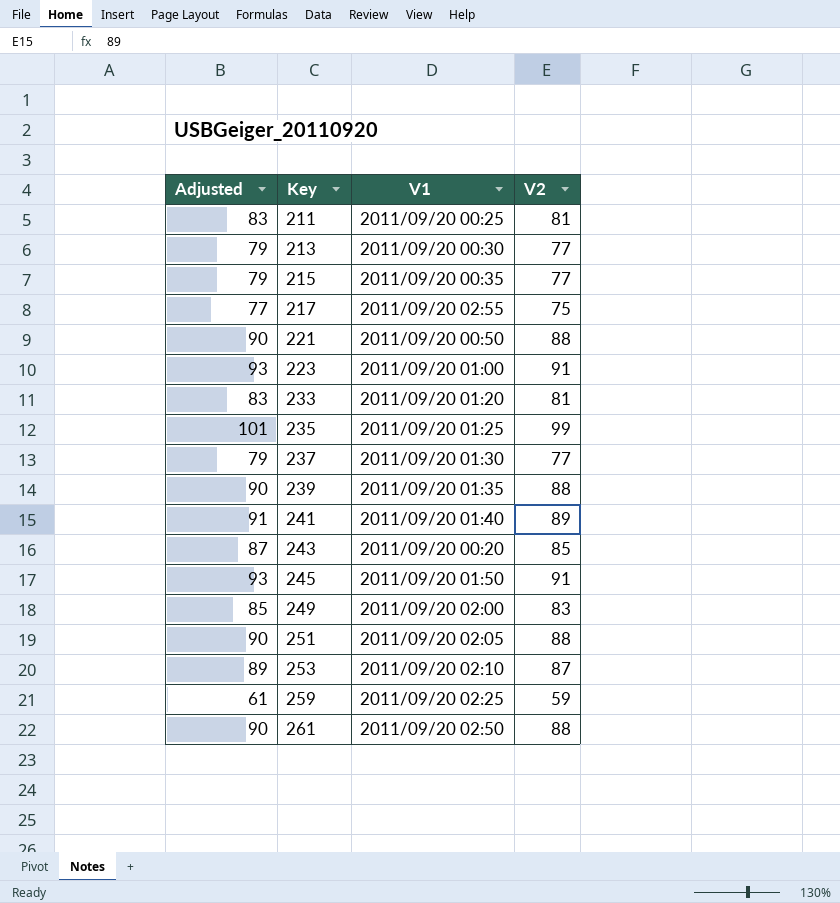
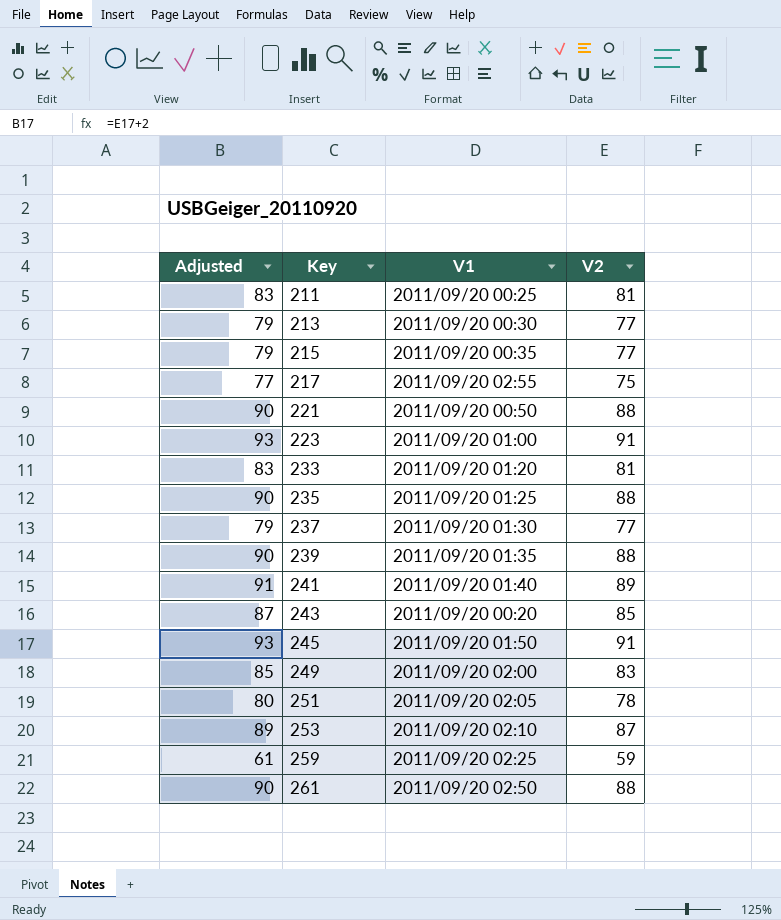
235 | Adjusted: 101 -> 90
235 | V2: 99 -> 88
251 | Adjusted: 90 -> 80
251 | V2: 88 -> 78

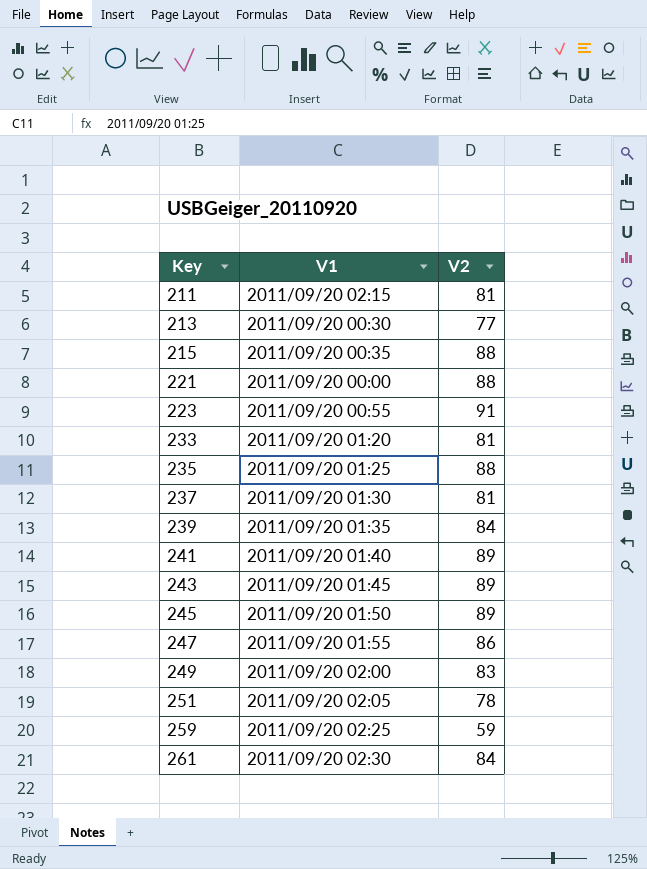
column Adjusted | formula: [V2] + 2 -> none
row 217: 77 | 2011/09/20 02:55 | 75 -> none
row 253: 89 | 2011/09/20 02:10 | 87 -> none
211 | V1: 2011/09/20 00:25 -> 2011/09/20 02:15
215 | V2: 77 -> 88
221 | V1: 2011/09/20 00:50 -> 2011/09/20 00:00
223 | V1: 2011/09/20 01:00 -> 2011/09/20 00:55
237 | V2: 77 -> 81
239 | V2: 88 -> 84
243 | V1: 2011/09/20 00:20 -> 2011/09/20 01:45
243 | V2: 85 -> 89
245 | V2: 91 -> 89
row 247: none -> 2011/09/20 01:55 | 86
261 | V1: 2011/09/20 02:50 -> 2011/09/20 02:30
261 | V2: 88 -> 84

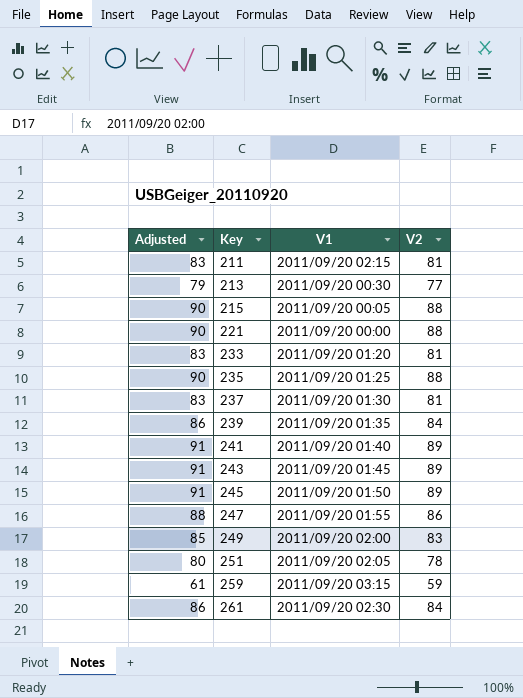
column Adjusted | formula: none -> [V2] + 2
row 223: 2011/09/20 00:55 | 91 -> none
215 | V1: 2011/09/20 00:35 -> 2011/09/20 00:05
259 | V1: 2011/09/20 02:25 -> 2011/09/20 03:15

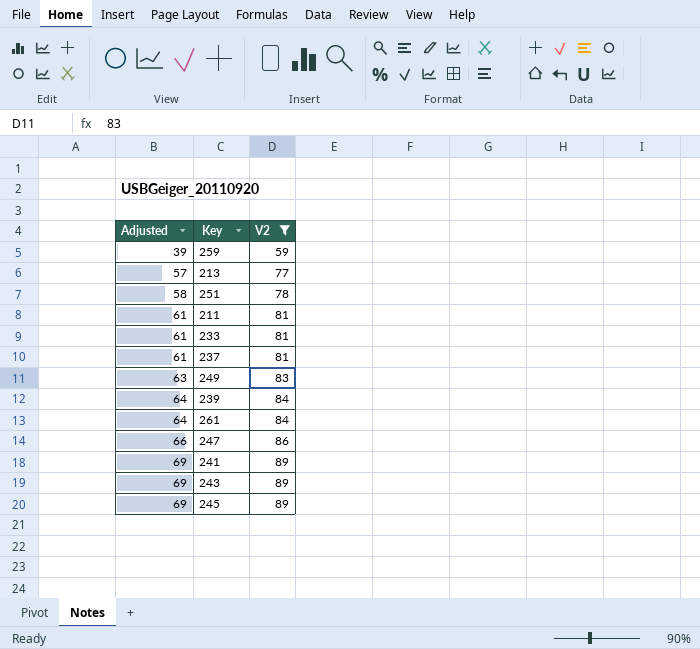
filter: none -> V2 != 88
row order: Key ascending -> Adjusted ascending
column V1 | position: 3 -> none
column Adjusted | formula: [V2] + 2 -> [V2] - 20

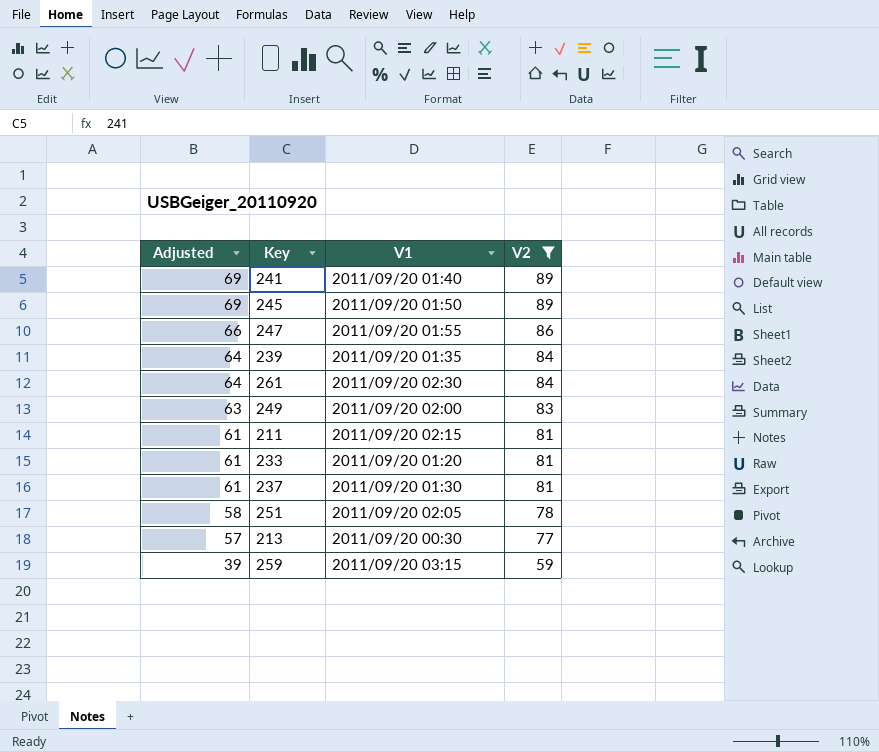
row order: Adjusted ascending -> Adjusted descending
column V1 | position: none -> 3
row 243: 69 | 89 -> none

